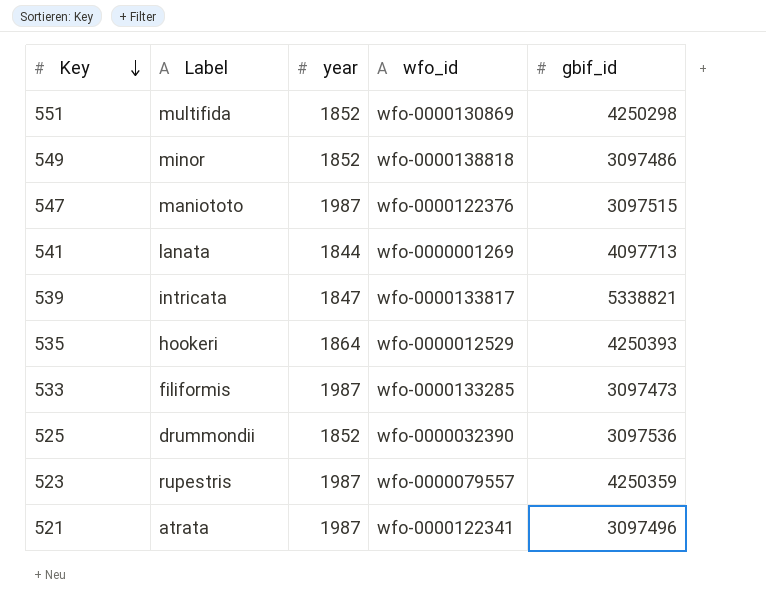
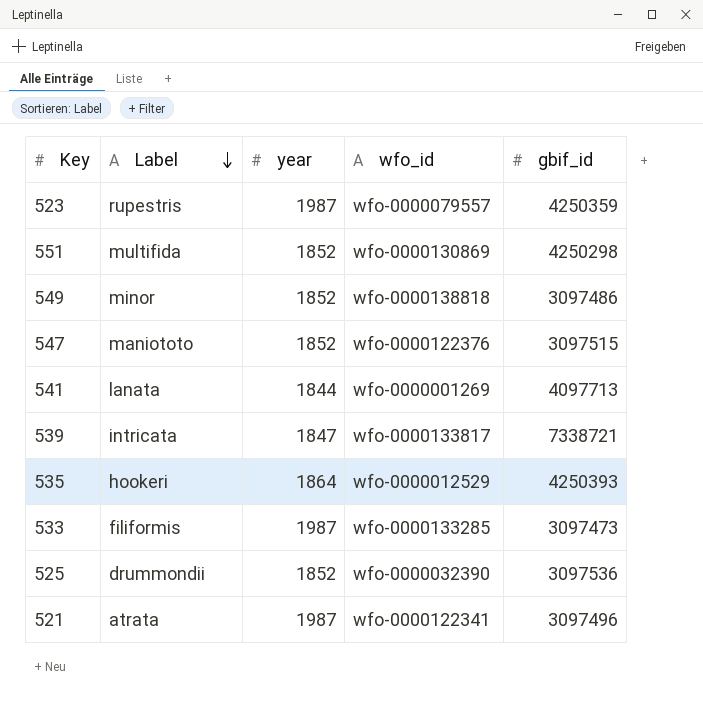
row order: Key descending -> Label descending
547 | year: 1987 -> 1852
539 | gbif_id: 5338821 -> 7338721

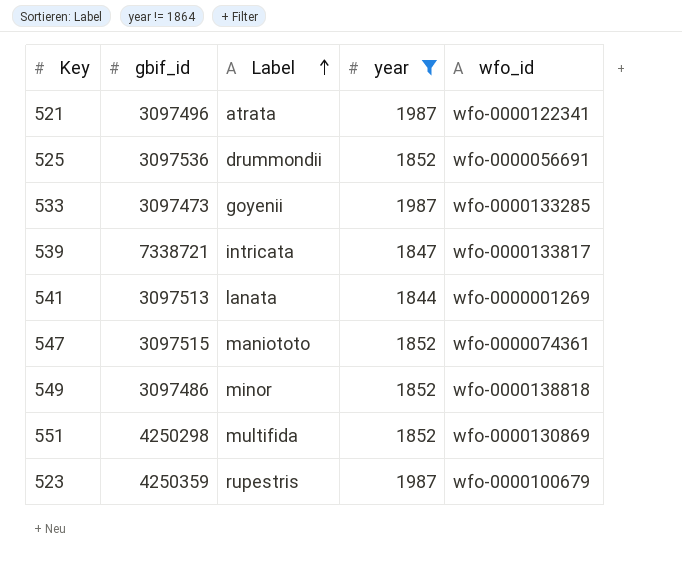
filter: none -> year != 1864
row order: Label descending -> Label ascending
column gbif_id | position: 5 -> 2
525 | wfo_id: wfo-0000032390 -> wfo-0000056691
533 | Label: filiformis -> goyenii
541 | gbif_id: 4097713 -> 3097513
547 | wfo_id: wfo-0000122376 -> wfo-0000074361
523 | wfo_id: wfo-0000079557 -> wfo-0000100679

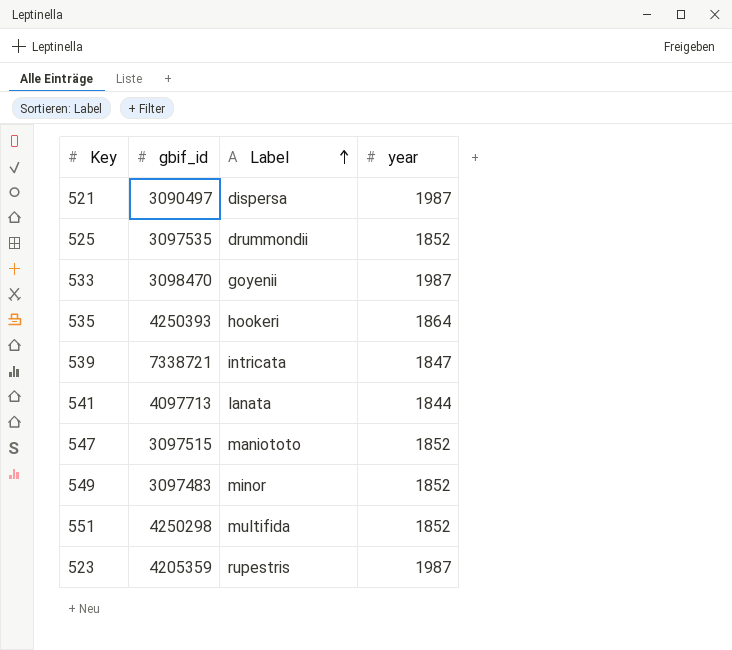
filter: year != 1864 -> none
column wfo_id | position: 5 -> none
521 | gbif_id: 3097496 -> 3090497
521 | Label: atrata -> dispersa
525 | gbif_id: 3097536 -> 3097535
533 | gbif_id: 3097473 -> 3098470
541 | gbif_id: 3097513 -> 4097713
549 | gbif_id: 3097486 -> 3097483
523 | gbif_id: 4250359 -> 4205359

